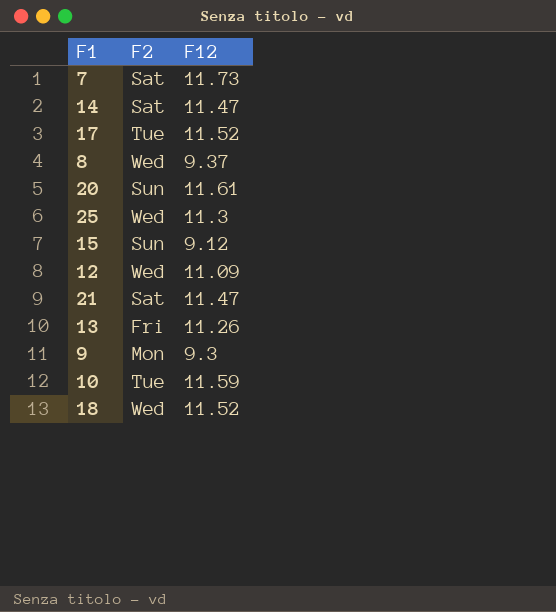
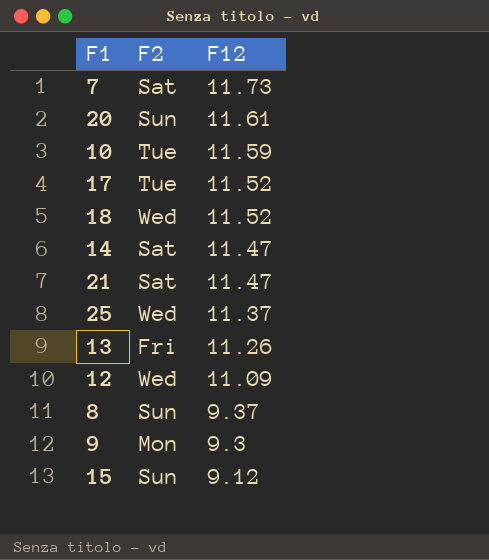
row order: none -> F12 descending
25 | F12: 11.3 -> 11.37
8 | F2: Wed -> Sun

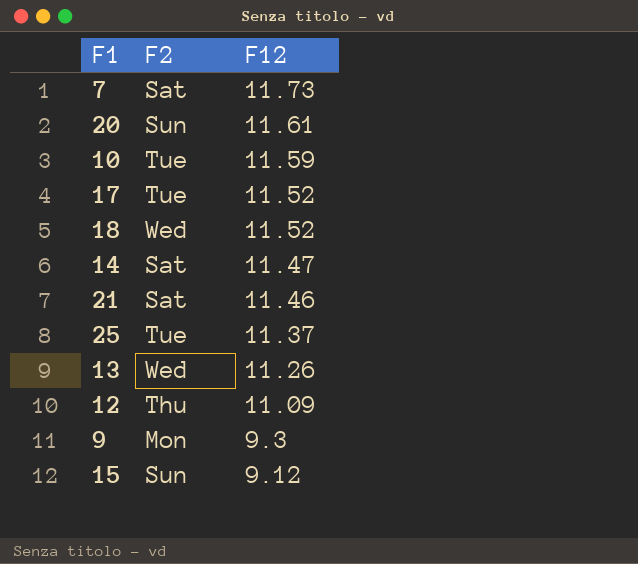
row 8: Sun | 9.37 -> none
21 | F12: 11.47 -> 11.46
25 | F2: Wed -> Tue
13 | F2: Fri -> Wed
12 | F2: Wed -> Thu

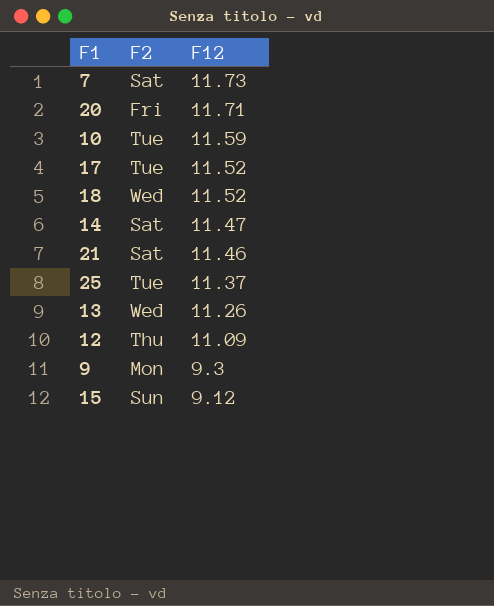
20 | F2: Sun -> Fri
20 | F12: 11.61 -> 11.71

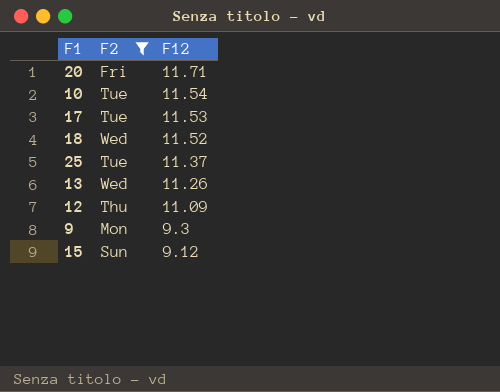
filter: none -> F2 != Sat
10 | F12: 11.59 -> 11.54
17 | F12: 11.52 -> 11.53

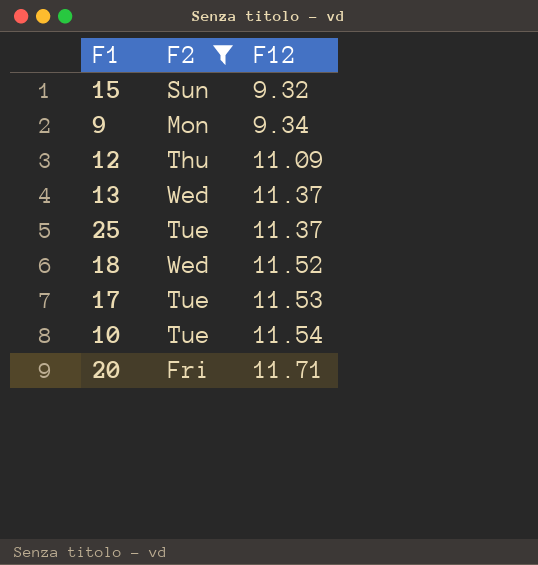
row order: F12 descending -> F12 ascending
15 | F12: 9.12 -> 9.32
9 | F12: 9.3 -> 9.34
13 | F12: 11.26 -> 11.37

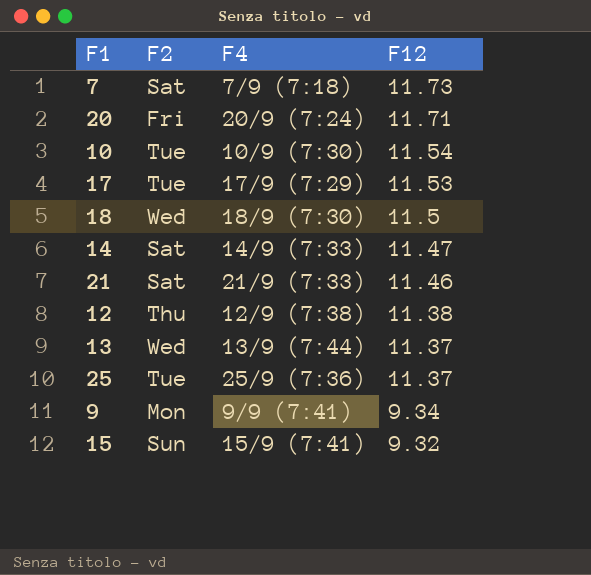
filter: F2 != Sat -> none
row order: F12 ascending -> F12 descending
column F4 | position: none -> 3
18 | F12: 11.52 -> 11.5
12 | F12: 11.09 -> 11.38

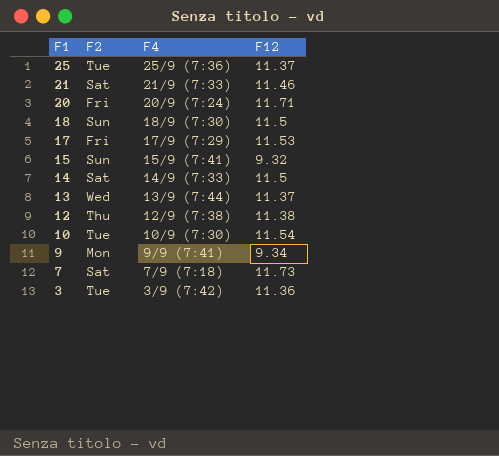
row order: F12 descending -> F1 descending
18 | F2: Wed -> Sun
17 | F2: Tue -> Fri
14 | F12: 11.47 -> 11.5
row 3: none -> Tue | 3/9 (7:42) | 11.36

